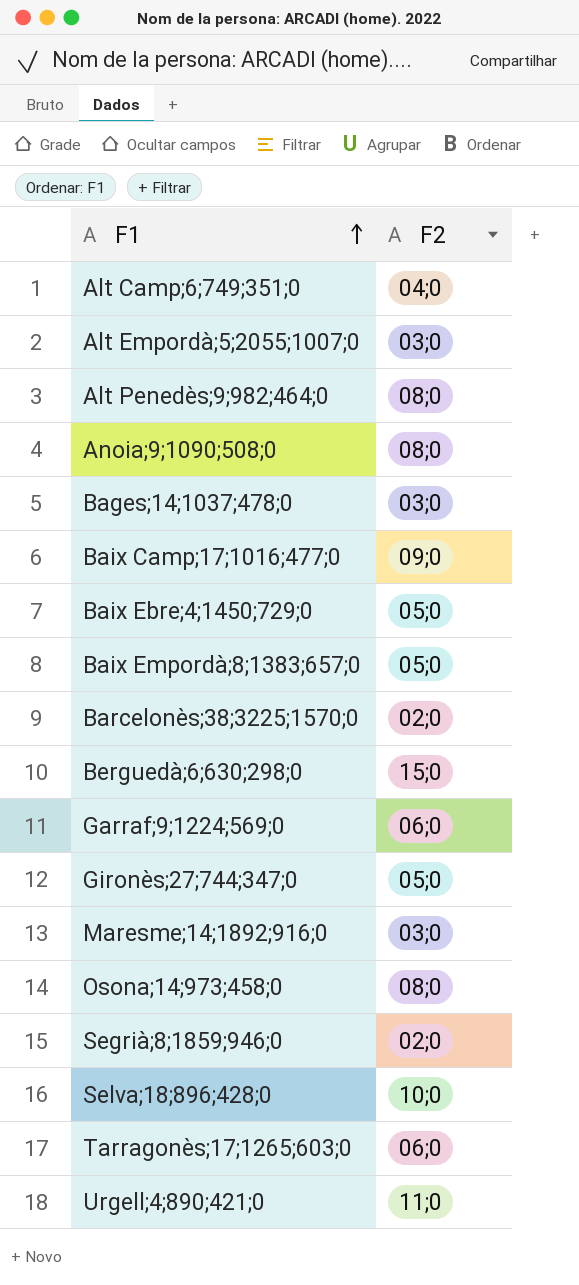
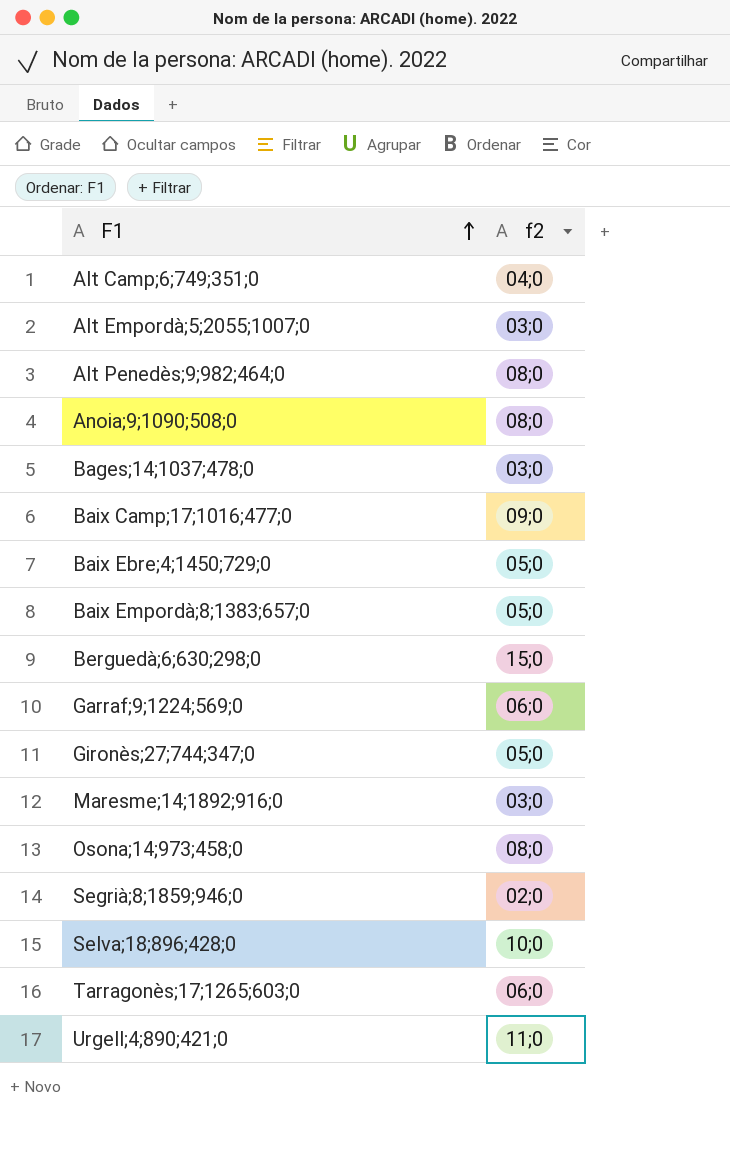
column name: F2 -> f2
row Barcelonès;38;3225;1570;0: 02;0 -> none

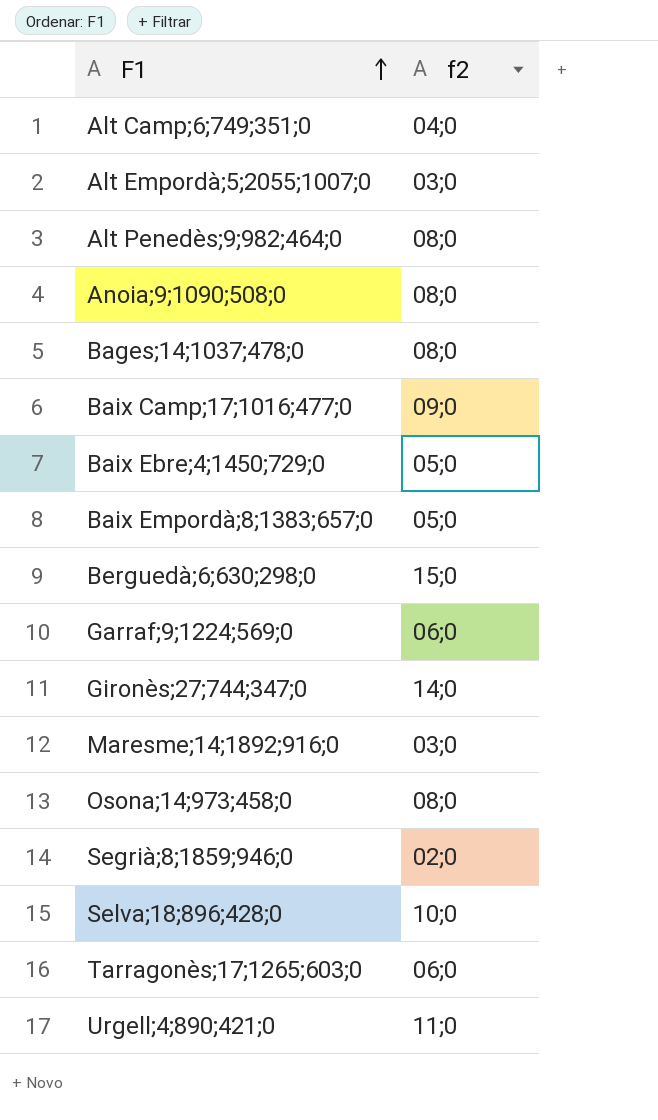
Bages;14;1037;478;0 | f2: 03;0 -> 08;0
Gironès;27;744;347;0 | f2: 05;0 -> 14;0

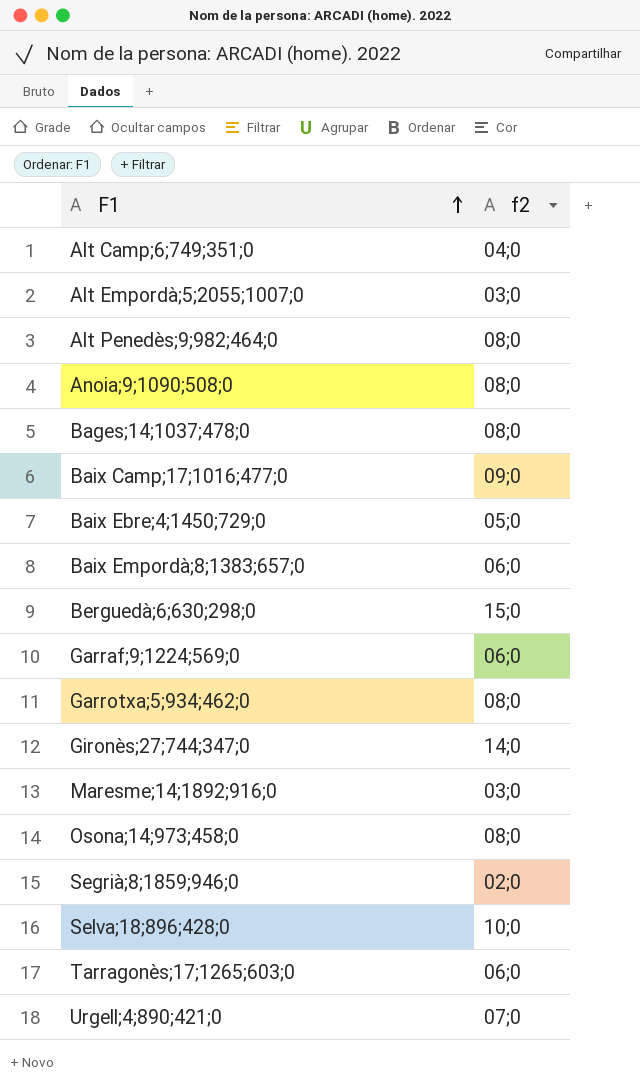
Baix Empordà;8;1383;657;0 | f2: 05;0 -> 06;0
row Garrotxa;5;934;462;0: none -> 08;0
Urgell;4;890;421;0 | f2: 11;0 -> 07;0

